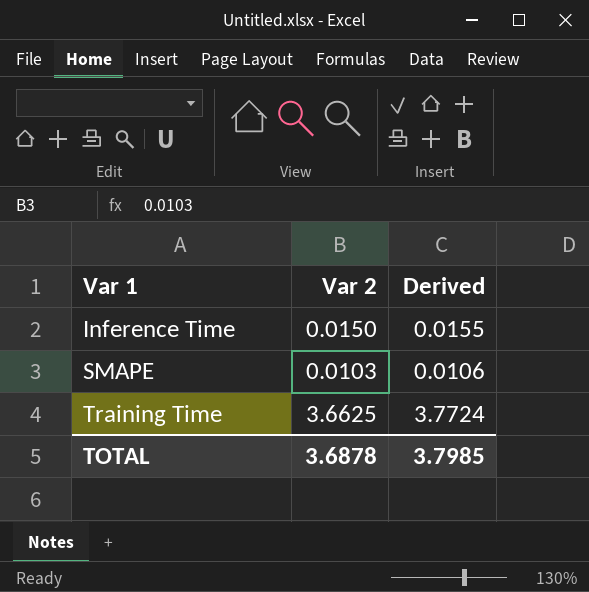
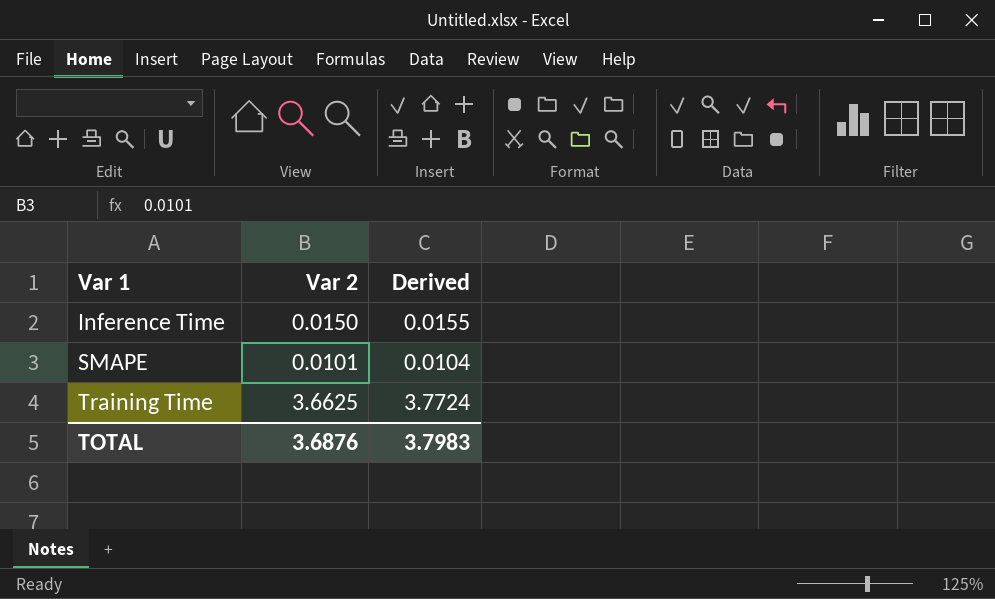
SMAPE | Var 2: 0.0103 -> 0.0101
SMAPE | Derived: 0.0106 -> 0.0104
TOTAL | Var 2: 3.6878 -> 3.6876
TOTAL | Derived: 3.7985 -> 3.7983

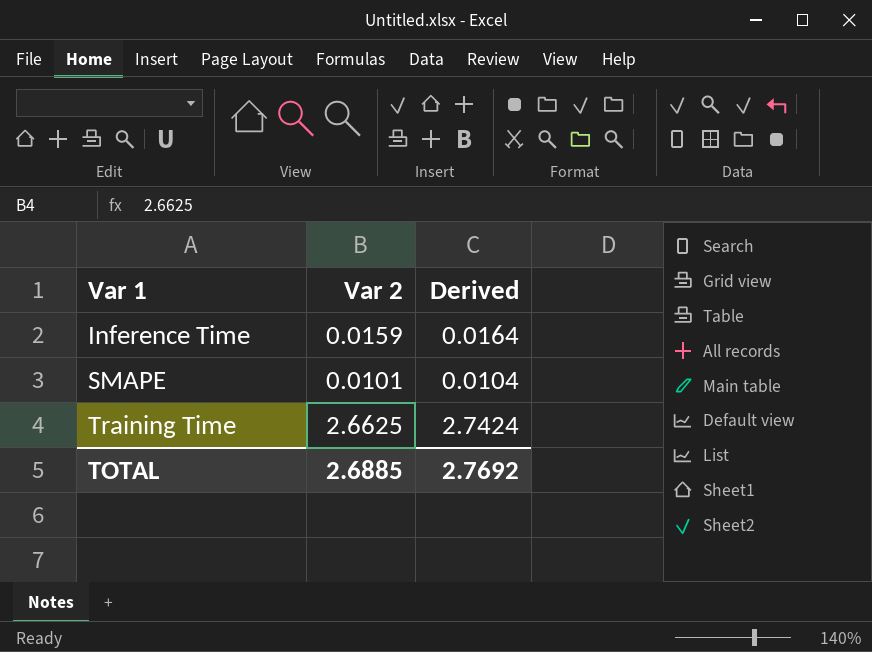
Inference Time | Var 2: 0.0150 -> 0.0159
Inference Time | Derived: 0.0155 -> 0.0164
Training Time | Var 2: 3.6625 -> 2.6625
Training Time | Derived: 3.7724 -> 2.7424
TOTAL | Var 2: 3.6876 -> 2.6885
TOTAL | Derived: 3.7983 -> 2.7692

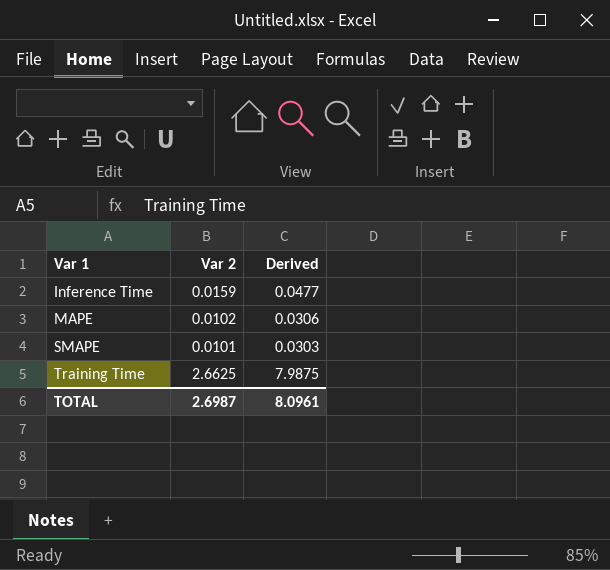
column Derived | formula: [Var 2] * 1.03 -> [Var 2] * 3
row MAPE: none -> 0.0102 | 0.0306
TOTAL | Var 2: 2.6885 -> 2.6987
TOTAL | Derived: 2.7692 -> 8.0961

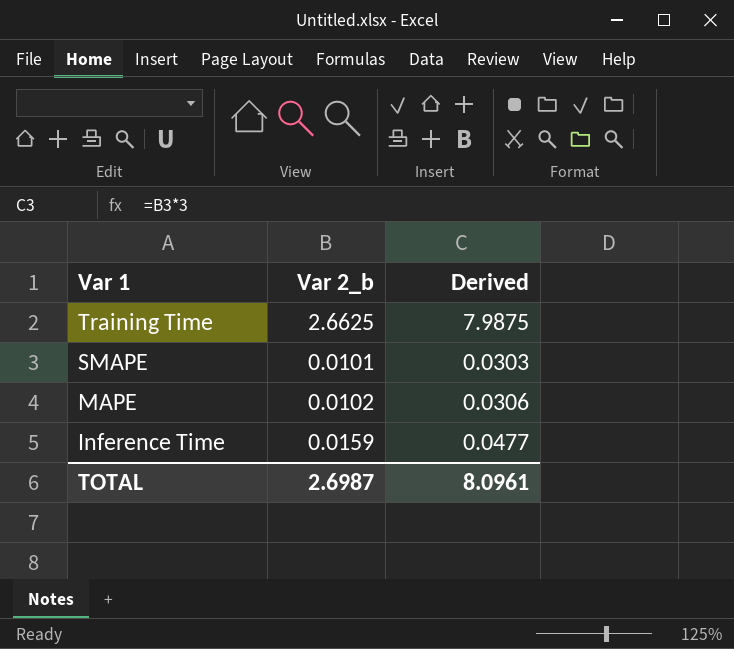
row order: Var 1 ascending -> Var 1 descending
column name: Var 2 -> Var 2_b

